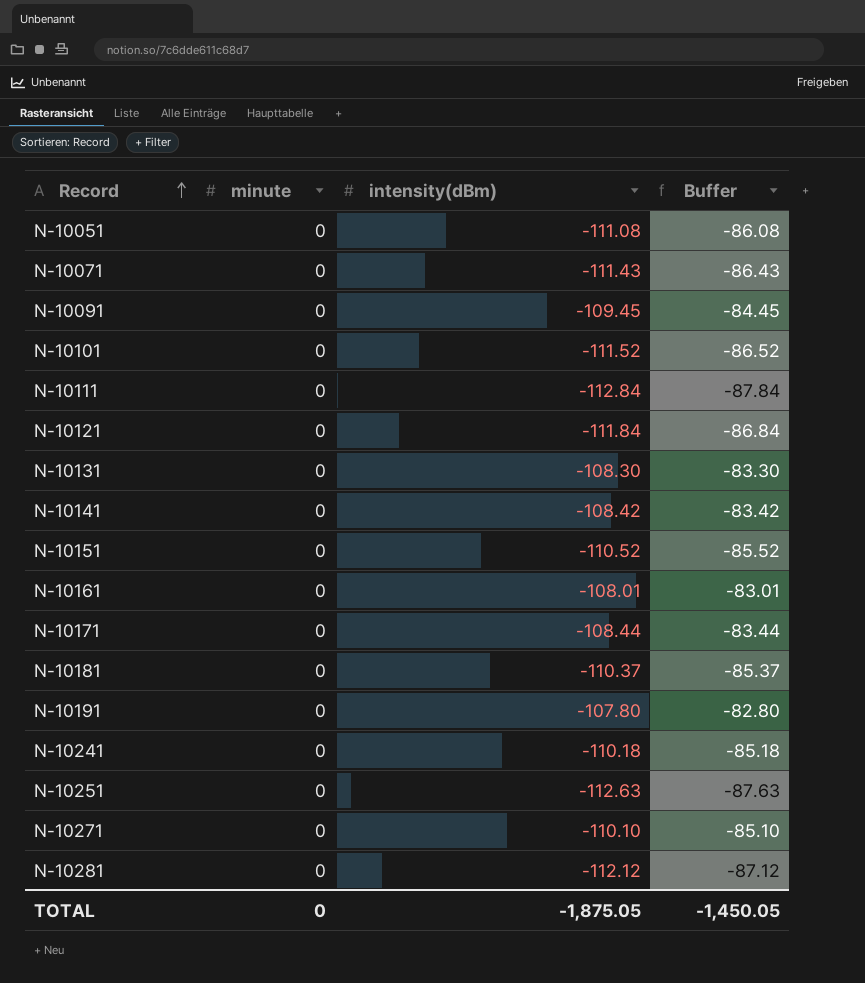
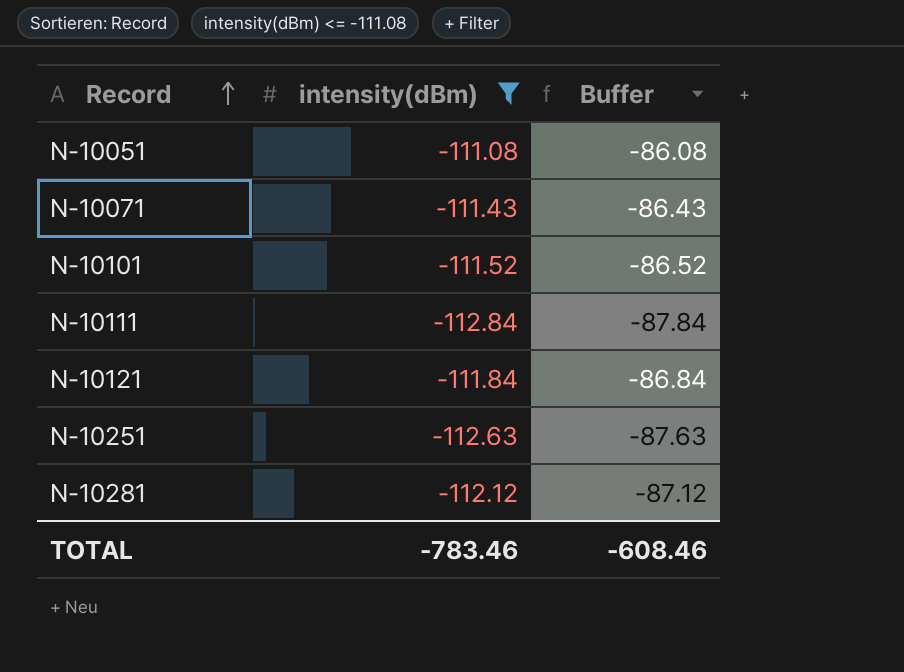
filter: none -> intensity(dBm) <= -111.08
column minute | position: 2 -> none
TOTAL | intensity(dBm): -1,875.05 -> -783.46
TOTAL | Buffer: -1,450.05 -> -608.46

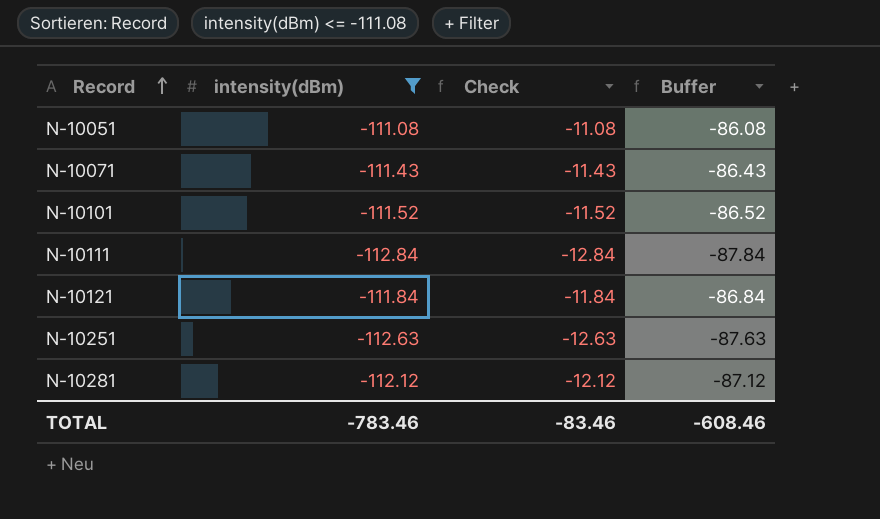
column Check | formula: none -> [intensity(dBm)] + 100

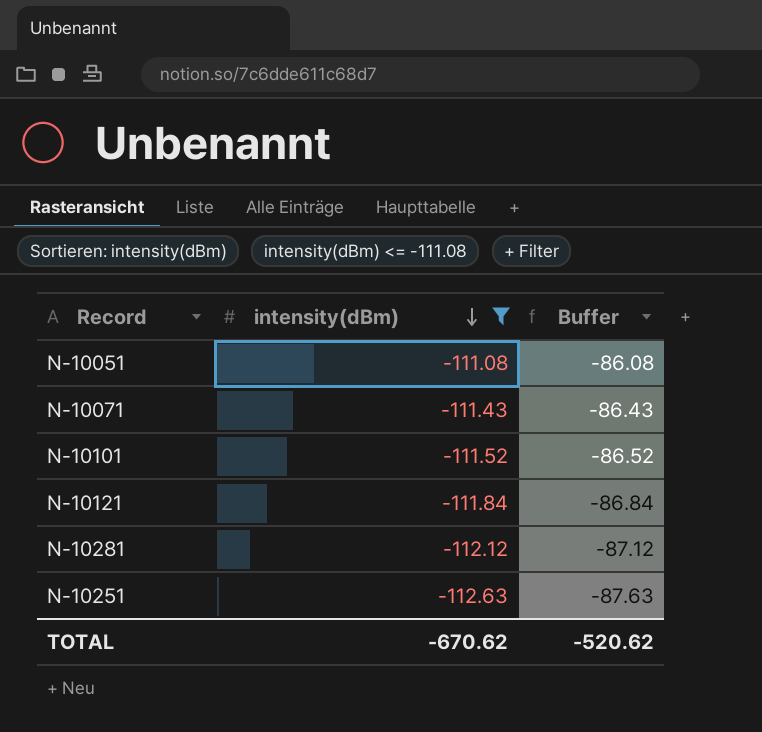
row order: Record ascending -> intensity(dBm) descending
column Check | formula: [intensity(dBm)] + 100 -> none
row N-10111: -112.84 | -12.84 | -87.84 -> none
TOTAL | intensity(dBm): -783.46 -> -670.62
TOTAL | Buffer: -608.46 -> -520.62

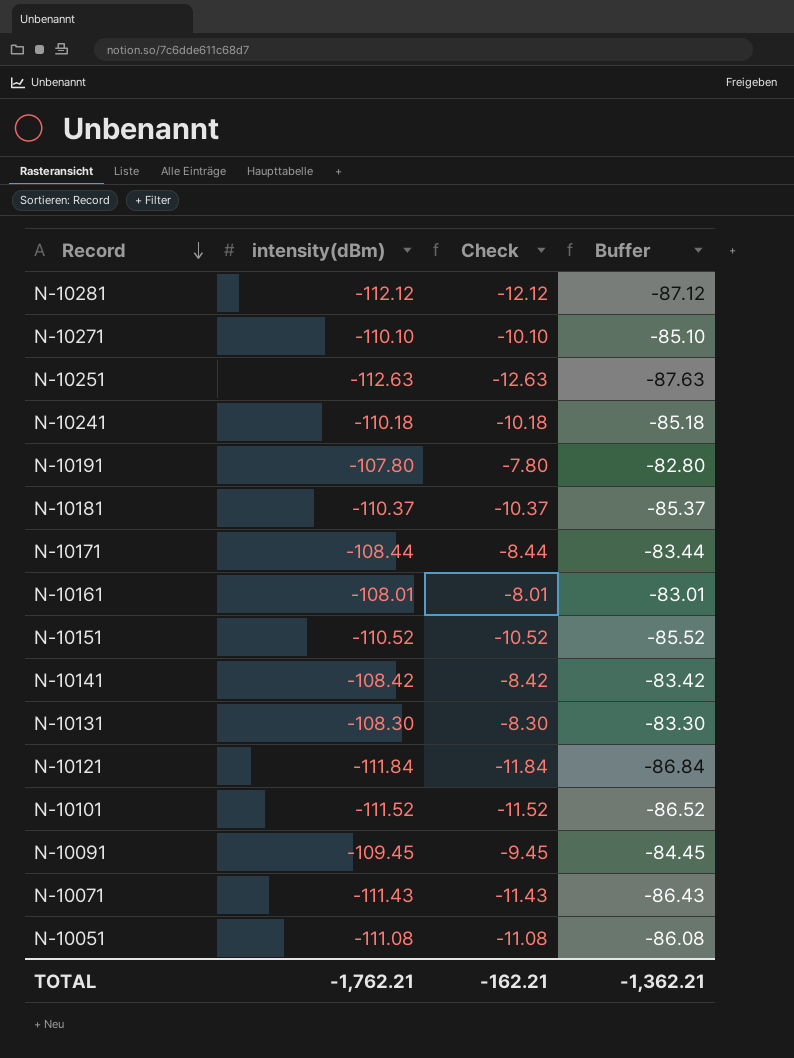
filter: intensity(dBm) <= -111.08 -> none
row order: intensity(dBm) descending -> Record descending
column Check | formula: none -> [intensity(dBm)] + 100
TOTAL | intensity(dBm): -670.62 -> -1,762.21
TOTAL | Buffer: -520.62 -> -1,362.21

